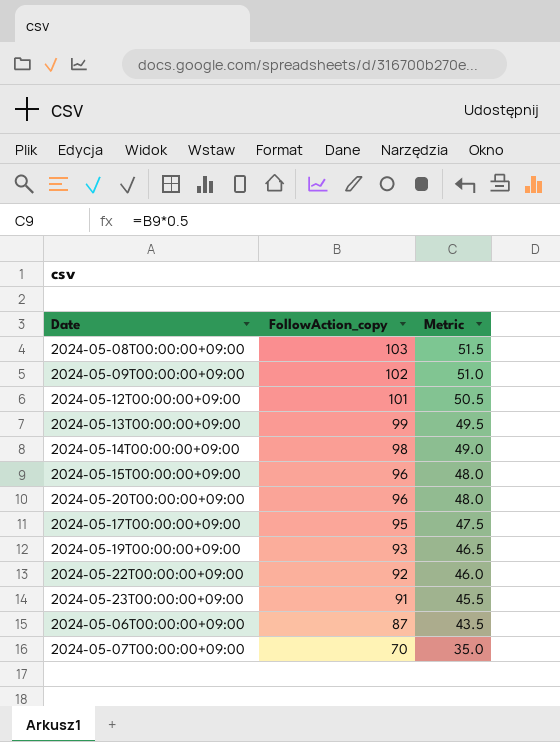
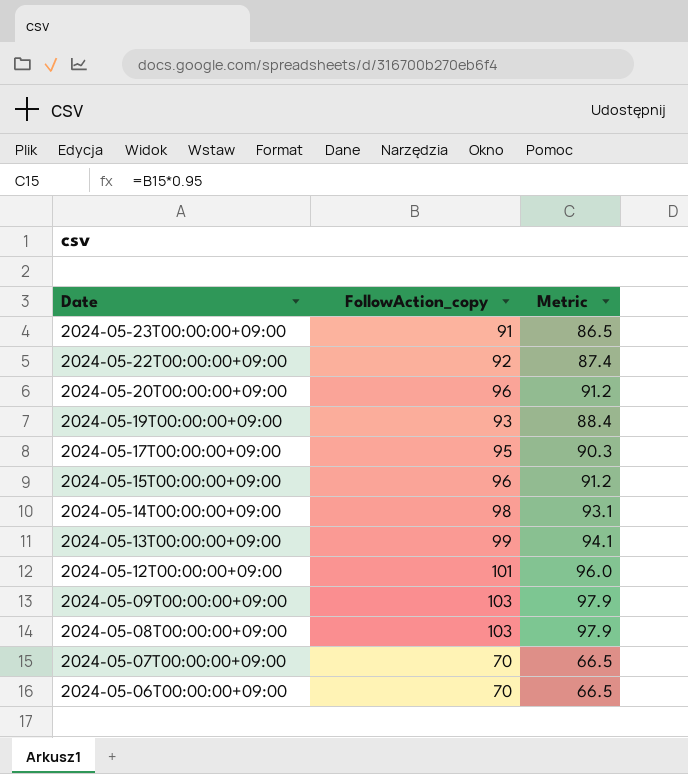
row order: FollowAction_copy descending -> Date descending
column Metric | formula: [FollowAction_copy] * 0.5 -> [FollowAction_copy] * 0.95
2024-05-09T00:00:00+09:00 | FollowAction_copy: 102 -> 103
2024-05-06T00:00:00+09:00 | FollowAction_copy: 87 -> 70

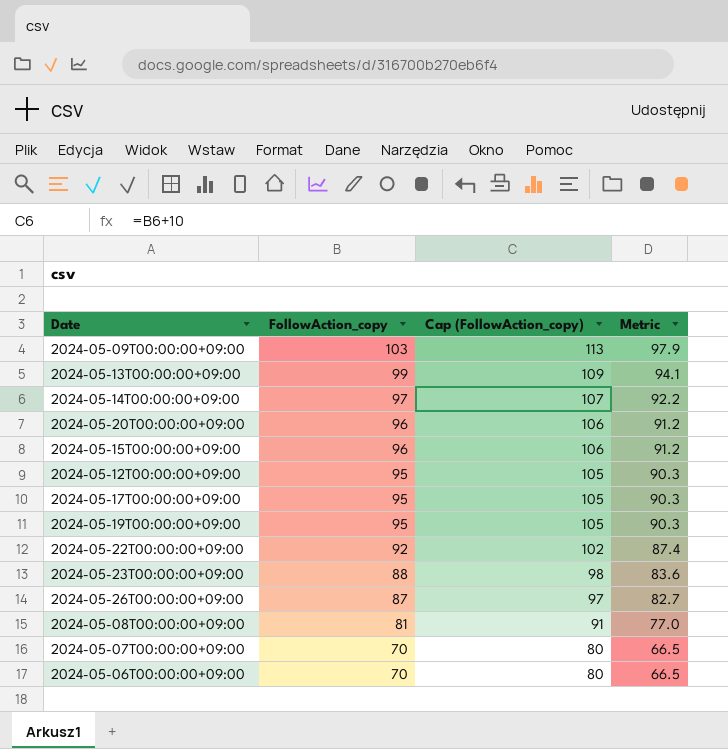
row order: Date descending -> FollowAction_copy descending
column Cap (FollowAction_copy) | formula: none -> [FollowAction_copy] + 10
2024-05-14T00:00:00+09:00 | FollowAction_copy: 98 -> 97
2024-05-14T00:00:00+09:00 | Metric: 93.1 -> 92.2
2024-05-12T00:00:00+09:00 | FollowAction_copy: 101 -> 95
2024-05-12T00:00:00+09:00 | Metric: 96.0 -> 90.3
2024-05-19T00:00:00+09:00 | FollowAction_copy: 93 -> 95
2024-05-19T00:00:00+09:00 | Metric: 88.4 -> 90.3
2024-05-23T00:00:00+09:00 | FollowAction_copy: 91 -> 88
2024-05-23T00:00:00+09:00 | Metric: 86.5 -> 83.6
row 2024-05-26T00:00:00+09:00: none -> 87 | 97 | 82.7
2024-05-08T00:00:00+09:00 | FollowAction_copy: 103 -> 81
2024-05-08T00:00:00+09:00 | Metric: 97.9 -> 77.0

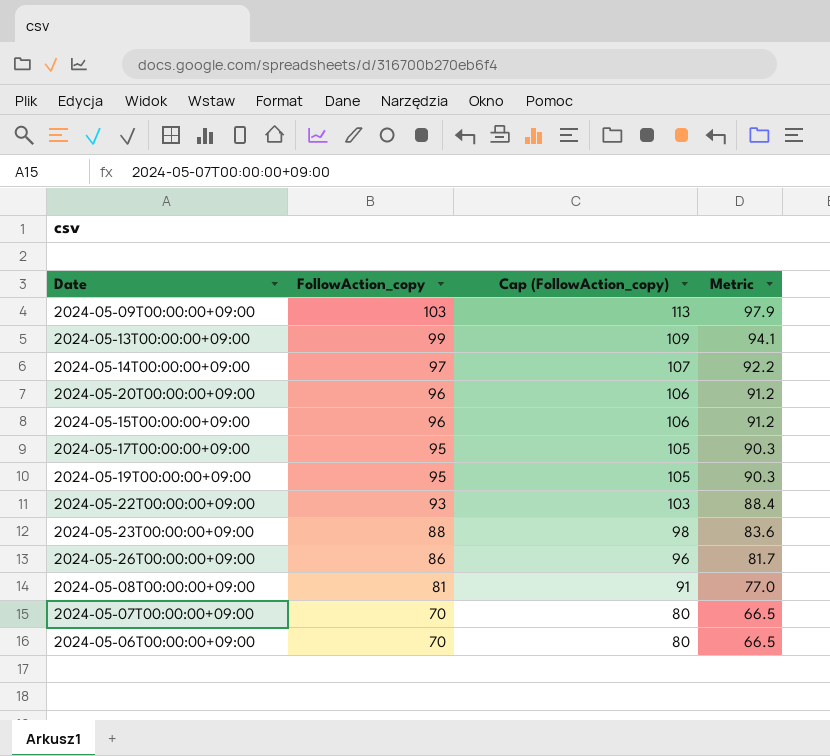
row 2024-05-12T00:00:00+09:00: 95 | 105 | 90.3 -> none
2024-05-22T00:00:00+09:00 | FollowAction_copy: 92 -> 93
2024-05-22T00:00:00+09:00 | Cap (FollowAction_copy): 102 -> 103
2024-05-22T00:00:00+09:00 | Metric: 87.4 -> 88.4
2024-05-26T00:00:00+09:00 | FollowAction_copy: 87 -> 86
2024-05-26T00:00:00+09:00 | Cap (FollowAction_copy): 97 -> 96
2024-05-26T00:00:00+09:00 | Metric: 82.7 -> 81.7

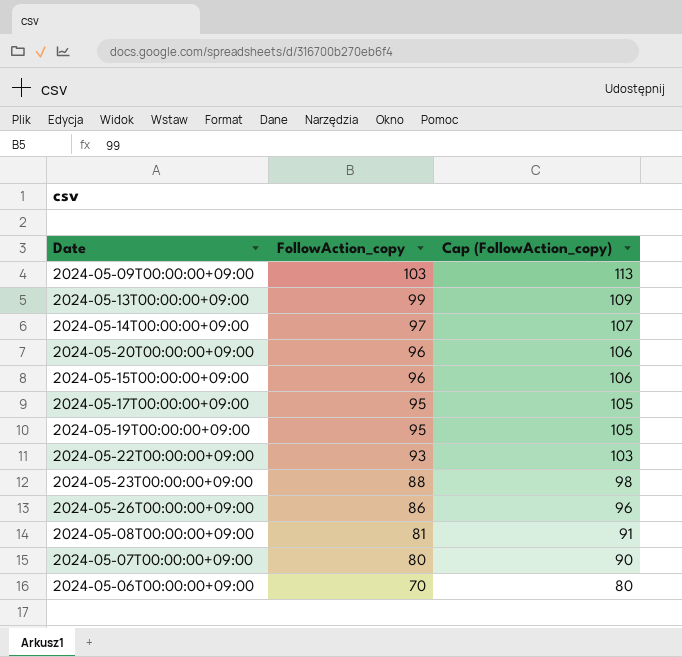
column Metric | formula: [FollowAction_copy] * 0.95 -> none
2024-05-07T00:00:00+09:00 | FollowAction_copy: 70 -> 80
2024-05-07T00:00:00+09:00 | Cap (FollowAction_copy): 80 -> 90

